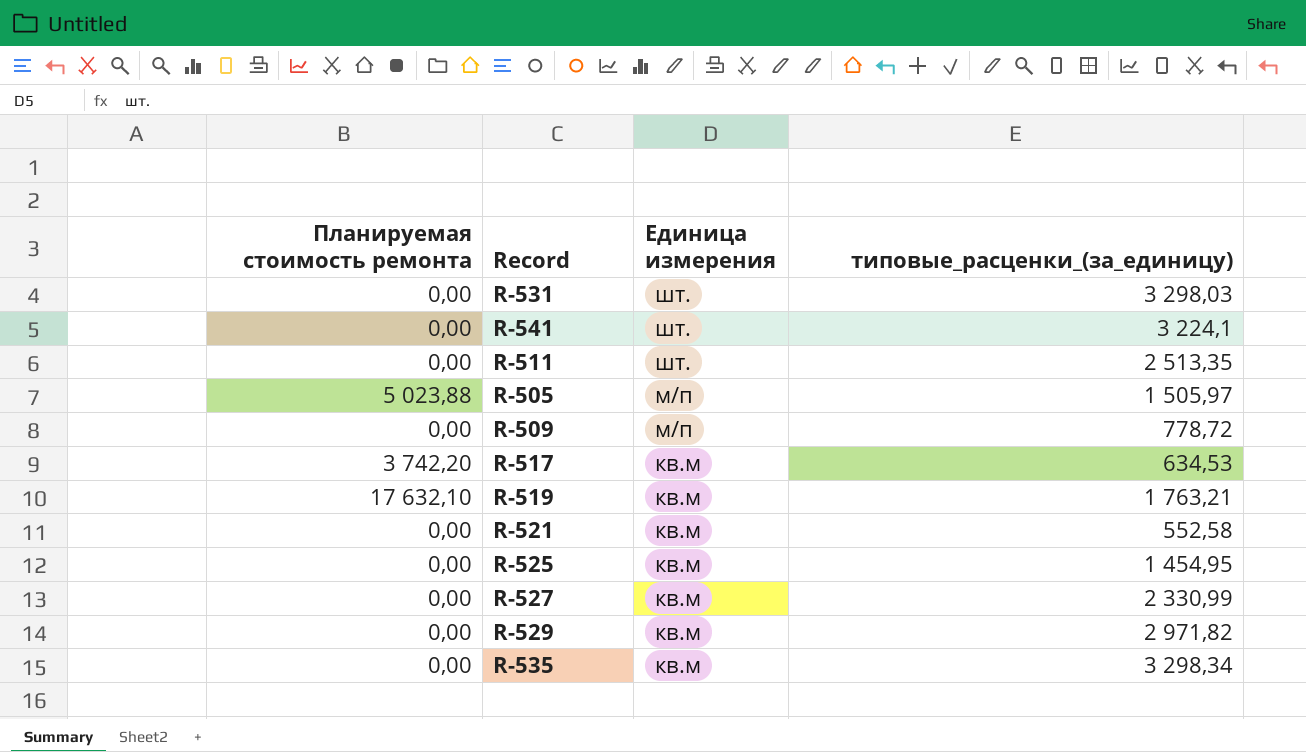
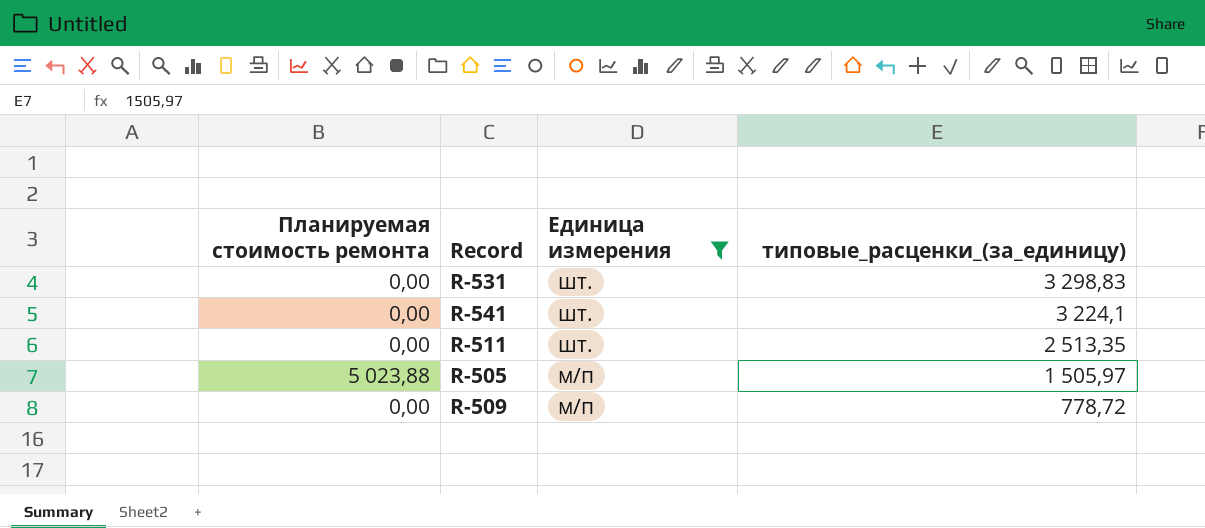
filter: none -> Единица измерения != кв.м
R-531 | типовые_расценки_(за_единицу): 3 298,03 -> 3 298,83

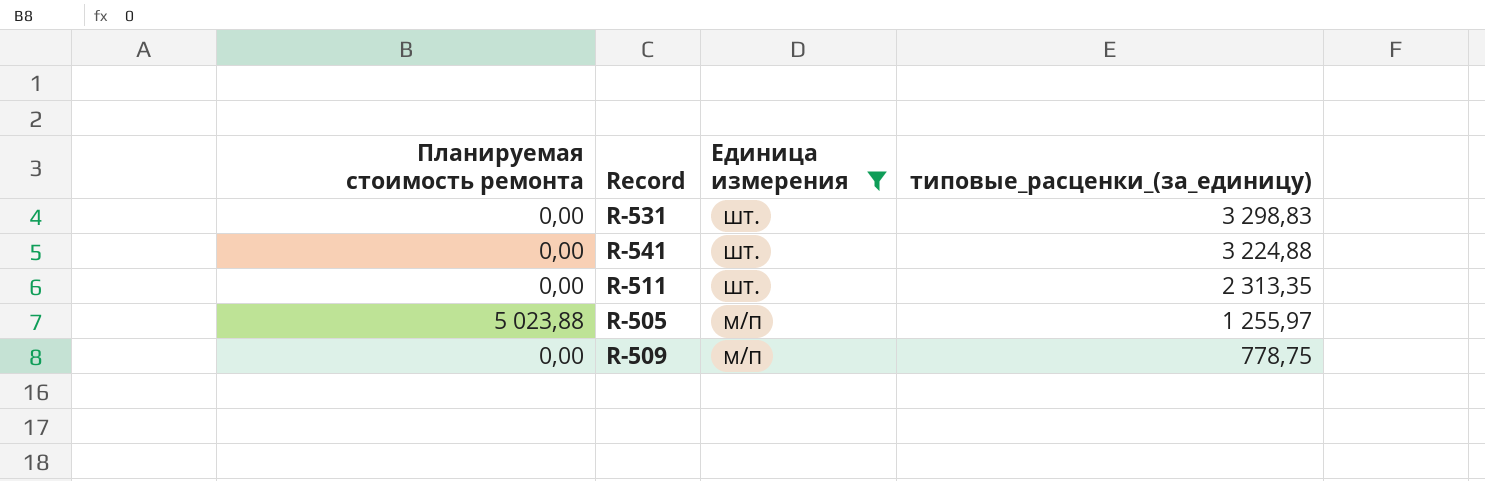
R-541 | типовые_расценки_(за_единицу): 3 224,1 -> 3 224,88
R-511 | типовые_расценки_(за_единицу): 2 513,35 -> 2 313,35
R-505 | типовые_расценки_(за_единицу): 1 505,97 -> 1 255,97
R-509 | типовые_расценки_(за_единицу): 778,72 -> 778,75

